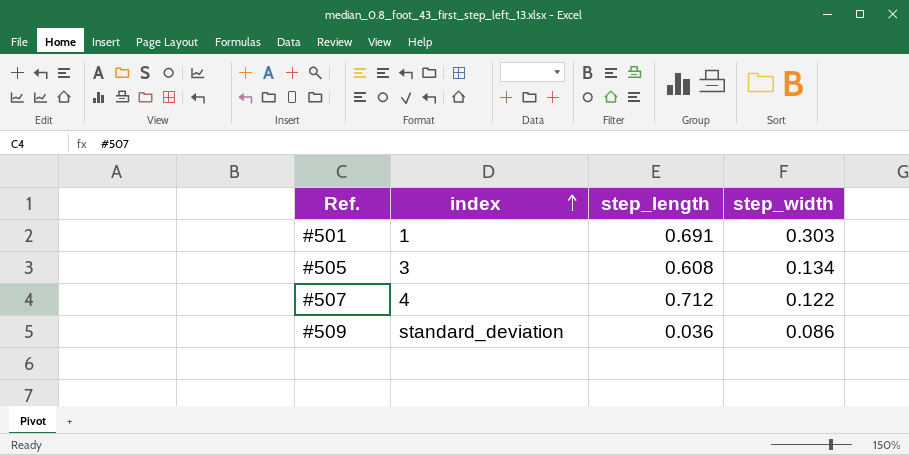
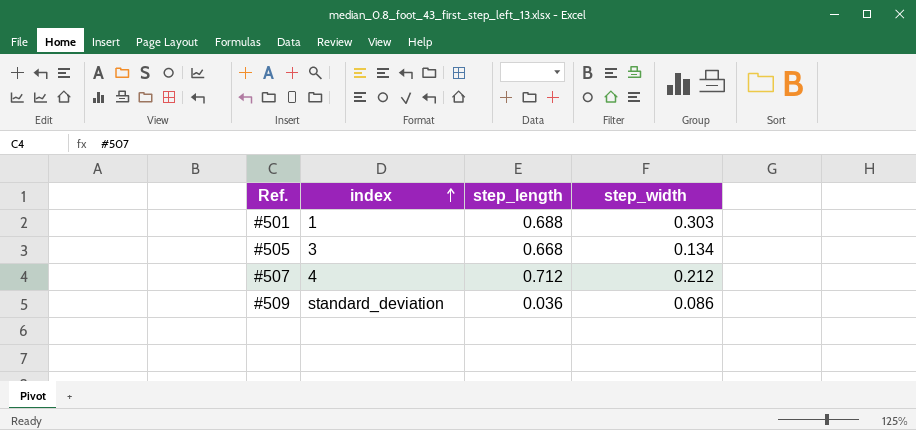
#501 | step_length: 0.691 -> 0.688
#505 | step_length: 0.608 -> 0.668
#507 | step_width: 0.122 -> 0.212

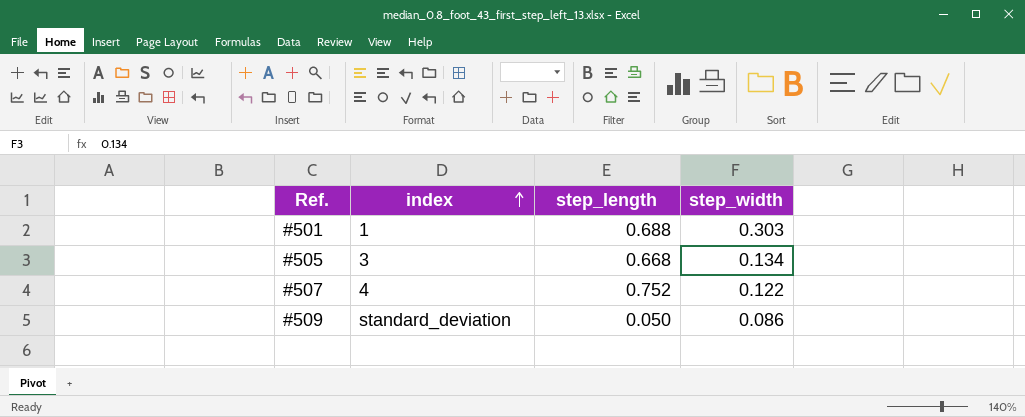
#507 | step_length: 0.712 -> 0.752
#507 | step_width: 0.212 -> 0.122
#509 | step_length: 0.036 -> 0.050

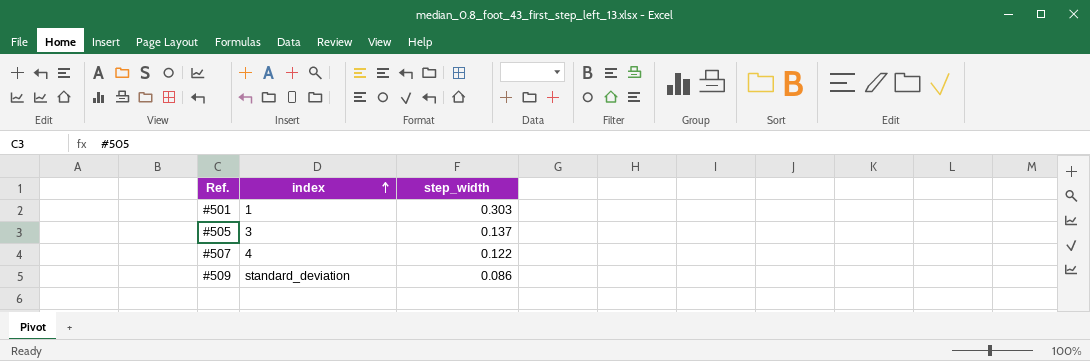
column step_length | position: 3 -> none
#505 | step_width: 0.134 -> 0.137

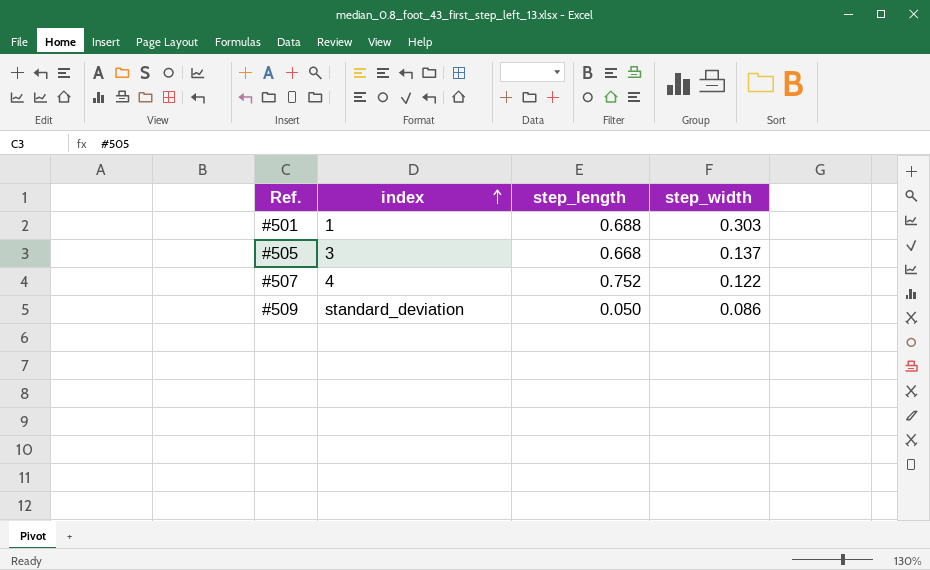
column step_length | position: none -> 3

